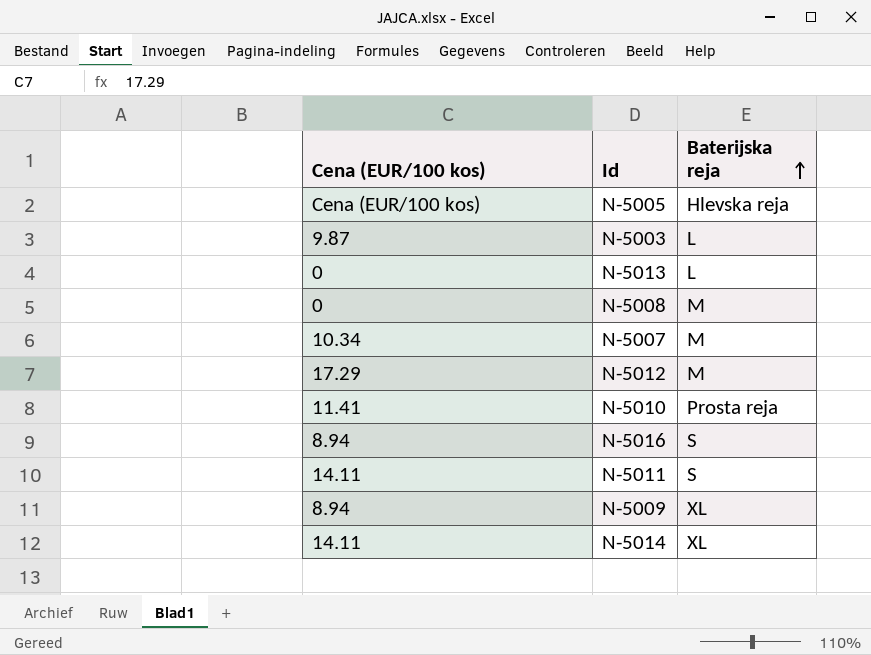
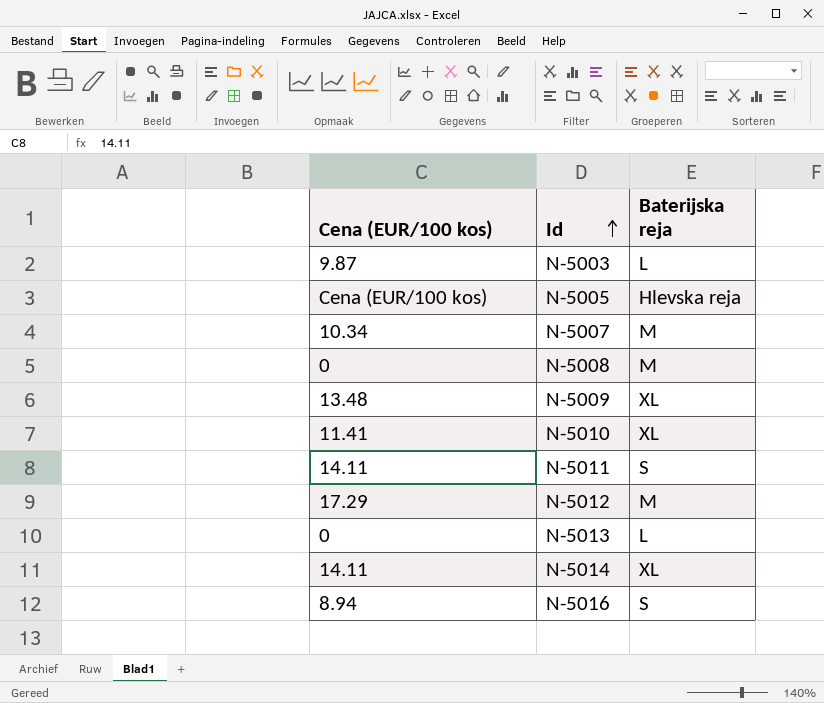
row order: Baterijska reja ascending -> Id ascending
N-5009 | Cena (EUR/100 kos): 8.94 -> 13.48
N-5010 | Baterijska reja: Prosta reja -> XL

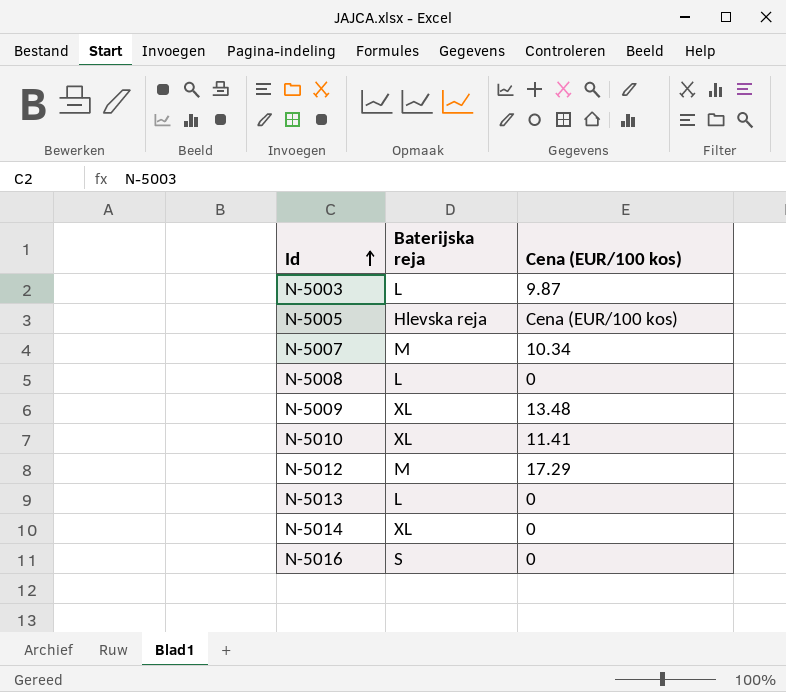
column Cena (EUR/100 kos) | position: 1 -> 3
row N-5011: 14.11 | S -> none
N-5008 | Baterijska reja: M -> L
N-5014 | Cena (EUR/100 kos): 14.11 -> 0
N-5016 | Cena (EUR/100 kos): 8.94 -> 0

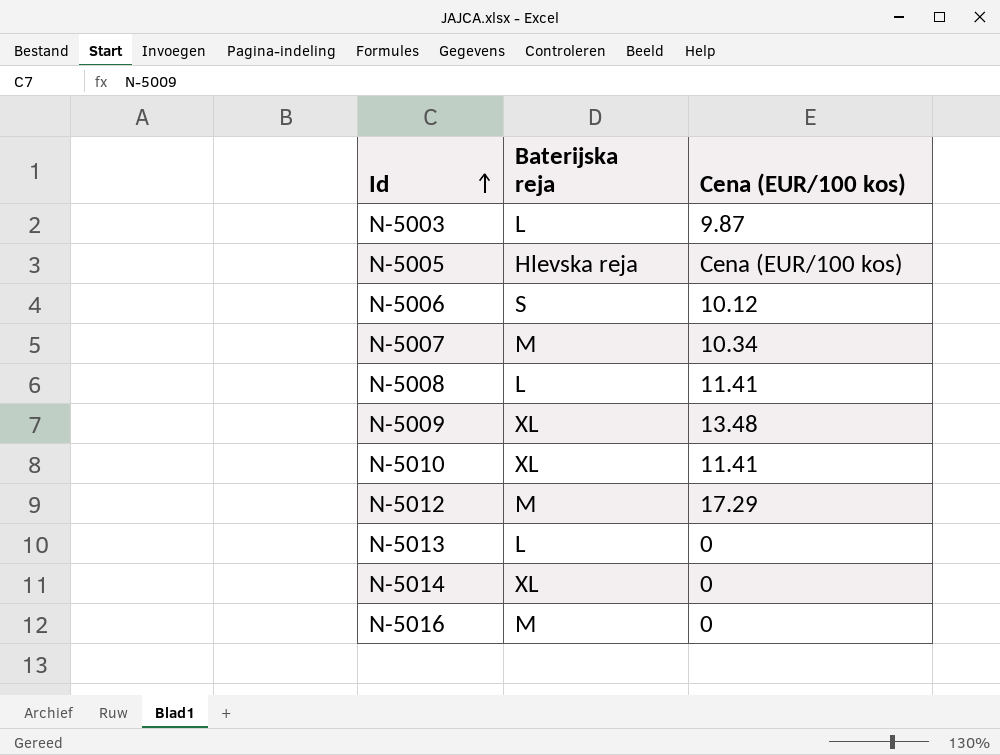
row N-5006: none -> S | 10.12
N-5008 | Cena (EUR/100 kos): 0 -> 11.41
N-5016 | Baterijska reja: S -> M

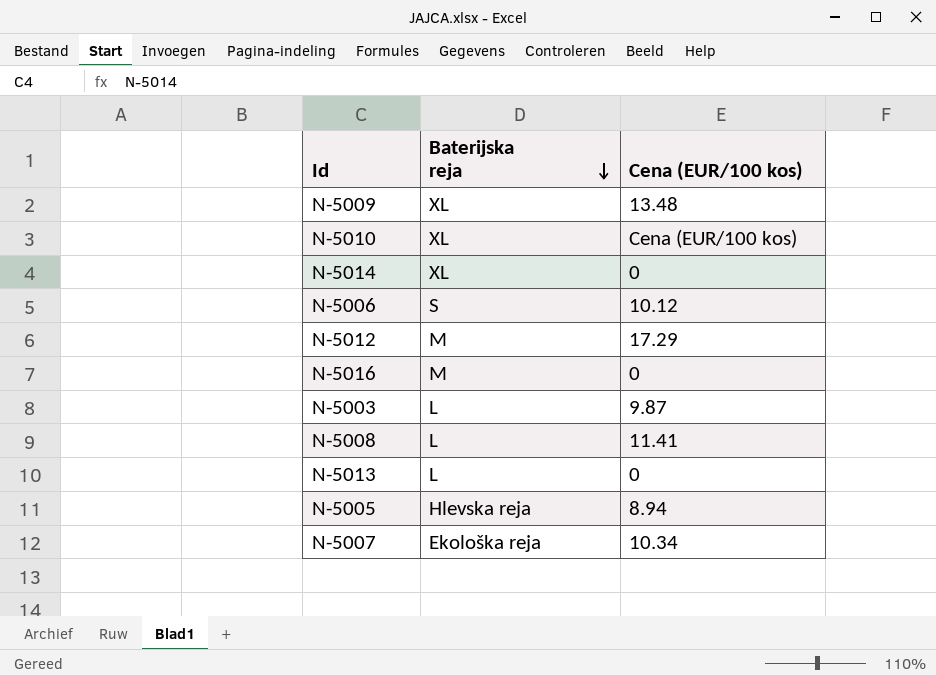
row order: Id ascending -> Baterijska reja descending
N-5010 | Cena (EUR/100 kos): 11.41 -> Cena (EUR/100 kos)
N-5005 | Cena (EUR/100 kos): Cena (EUR/100 kos) -> 8.94
N-5007 | Baterijska reja: M -> Ekološka reja

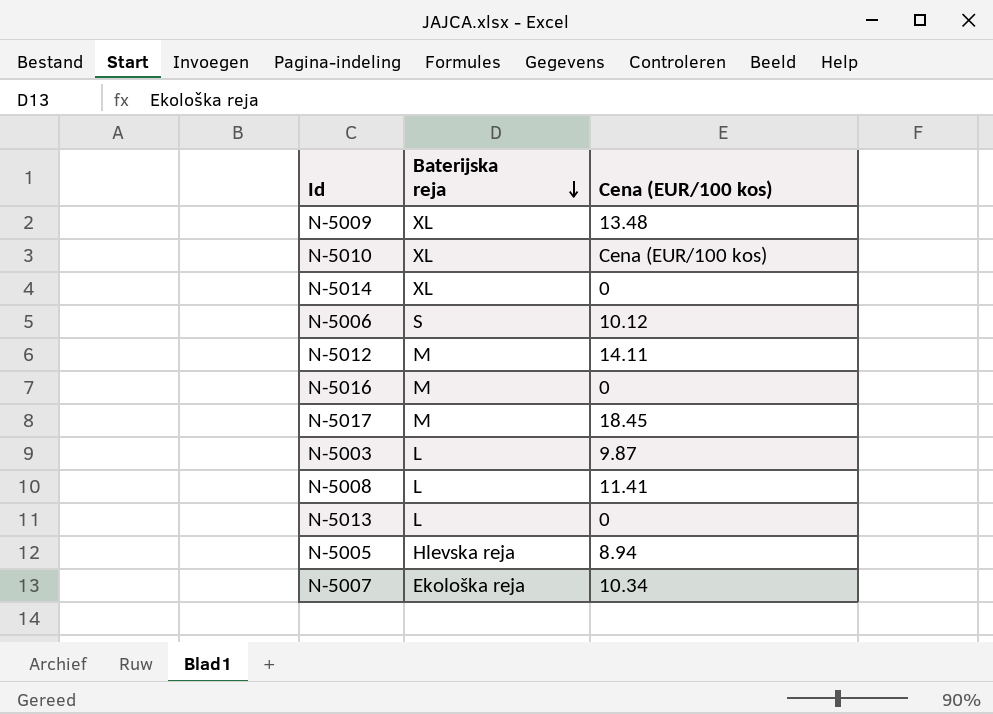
N-5012 | Cena (EUR/100 kos): 17.29 -> 14.11
row N-5017: none -> M | 18.45

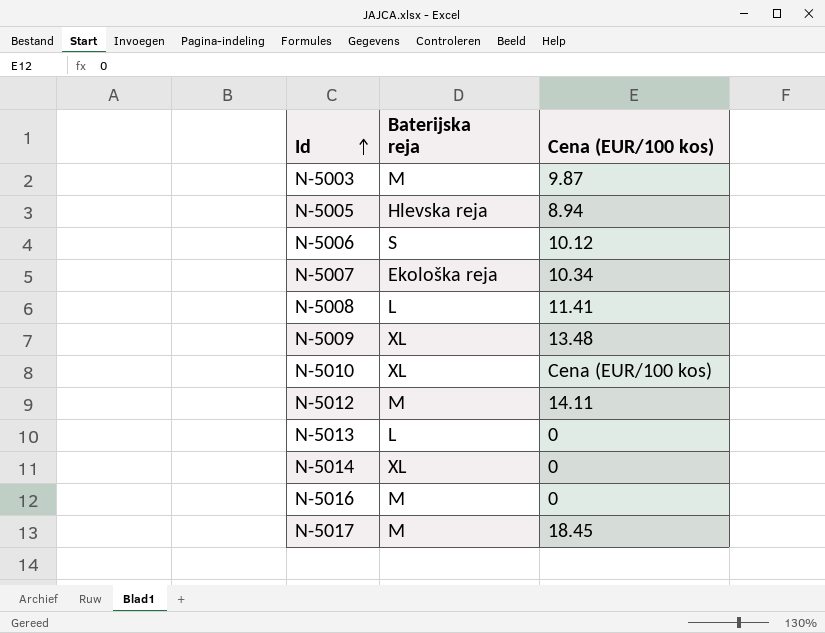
row order: Baterijska reja descending -> Id ascending
N-5003 | Baterijska reja: L -> M

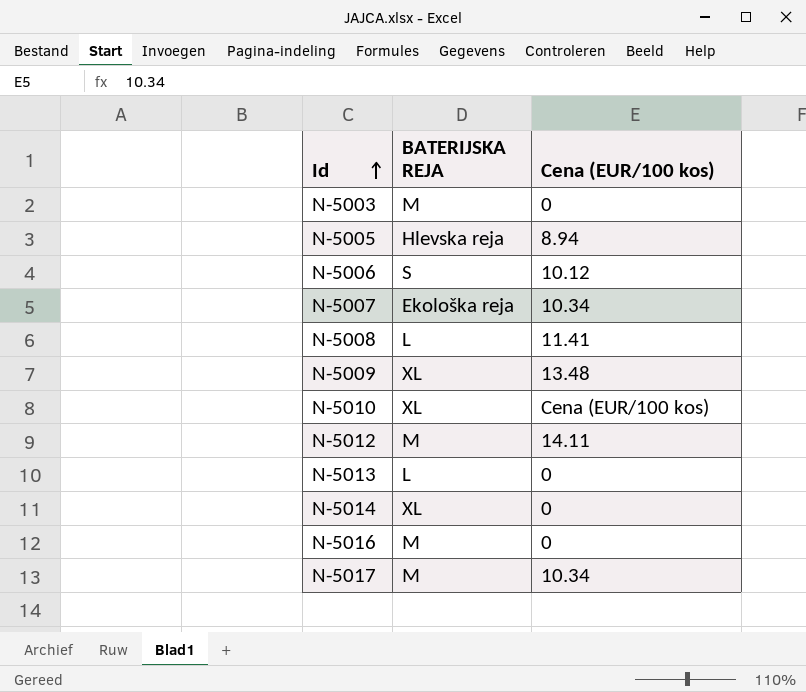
column name: Baterijska reja -> BATERIJSKA REJA
N-5003 | Cena (EUR/100 kos): 9.87 -> 0
N-5017 | Cena (EUR/100 kos): 18.45 -> 10.34

